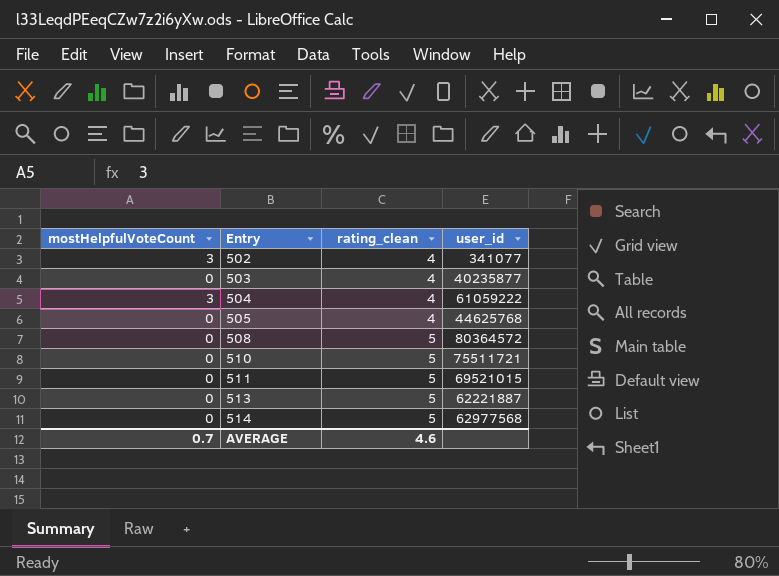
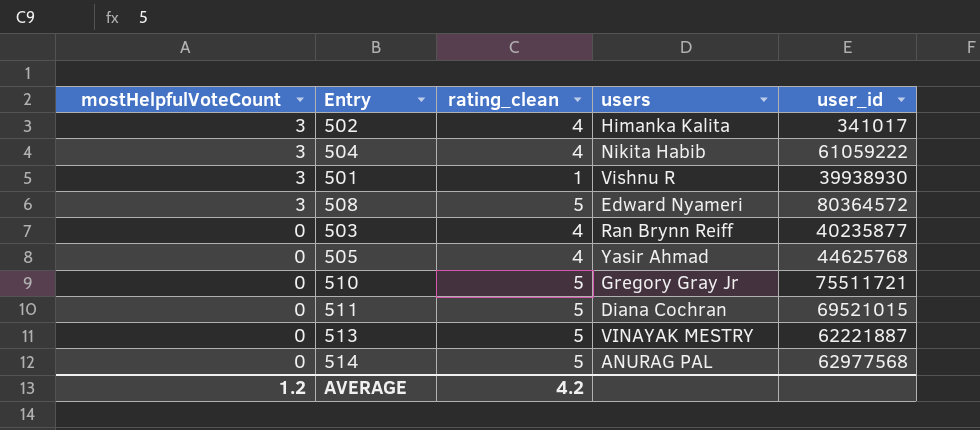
row order: Entry ascending -> mostHelpfulVoteCount descending
column users | position: none -> 4
502 | user_id: 341077 -> 341017
row 501: none -> 3 | 1 | Vishnu R | 39938930
508 | mostHelpfulVoteCount: 0 -> 3
AVERAGE | mostHelpfulVoteCount: 0.7 -> 1.2
AVERAGE | rating_clean: 4.6 -> 4.2

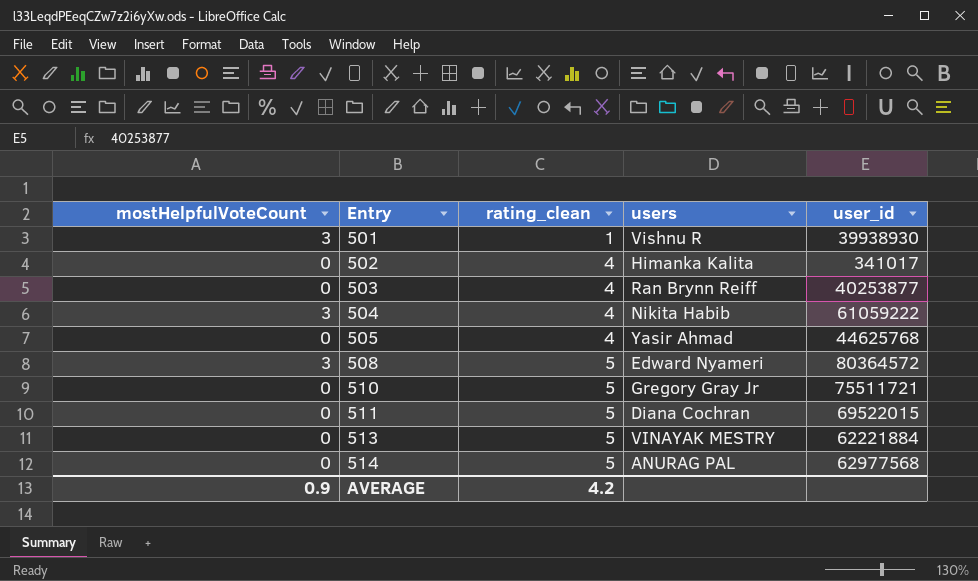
row order: mostHelpfulVoteCount descending -> Entry ascending
502 | mostHelpfulVoteCount: 3 -> 0
503 | user_id: 40235877 -> 40253877
511 | user_id: 69521015 -> 69522015
513 | user_id: 62221887 -> 62221884
AVERAGE | mostHelpfulVoteCount: 1.2 -> 0.9

